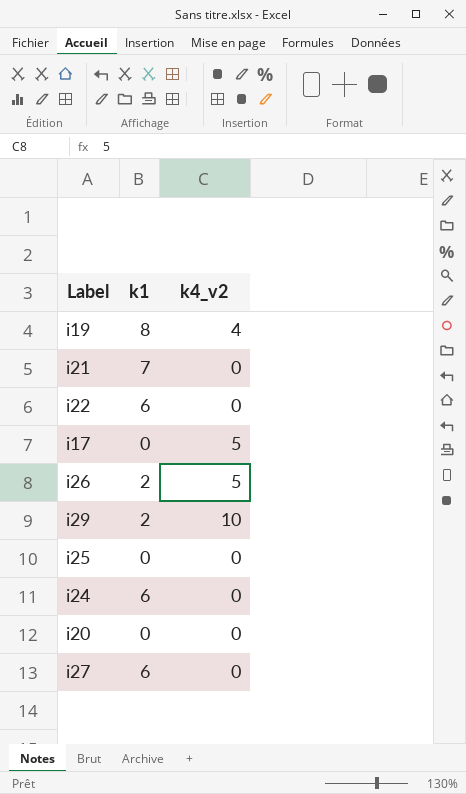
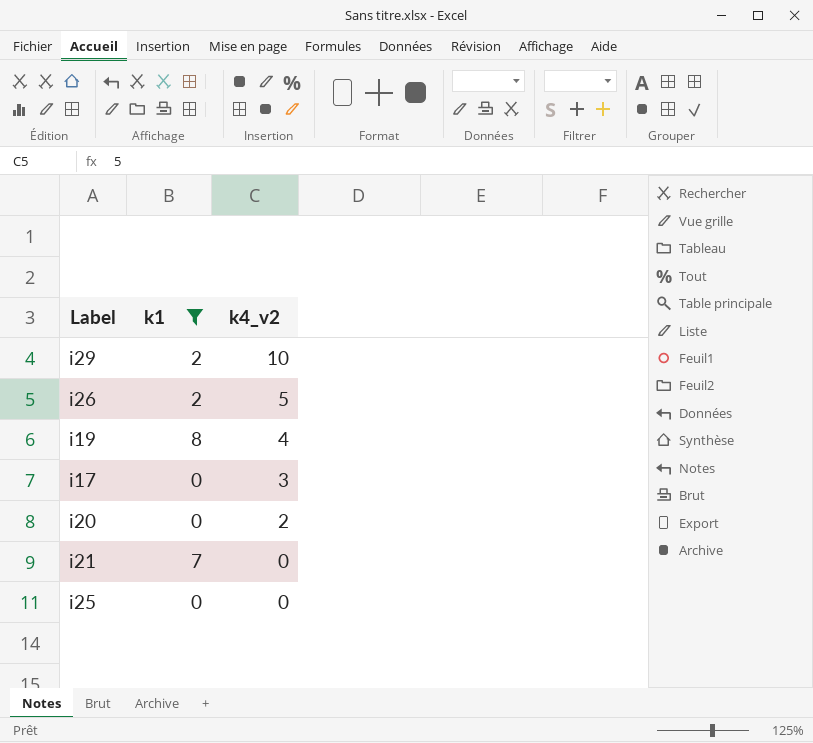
filter: none -> k1 != 6
row order: none -> k4_v2 descending
i17 | k4_v2: 5 -> 3
i20 | k4_v2: 0 -> 2

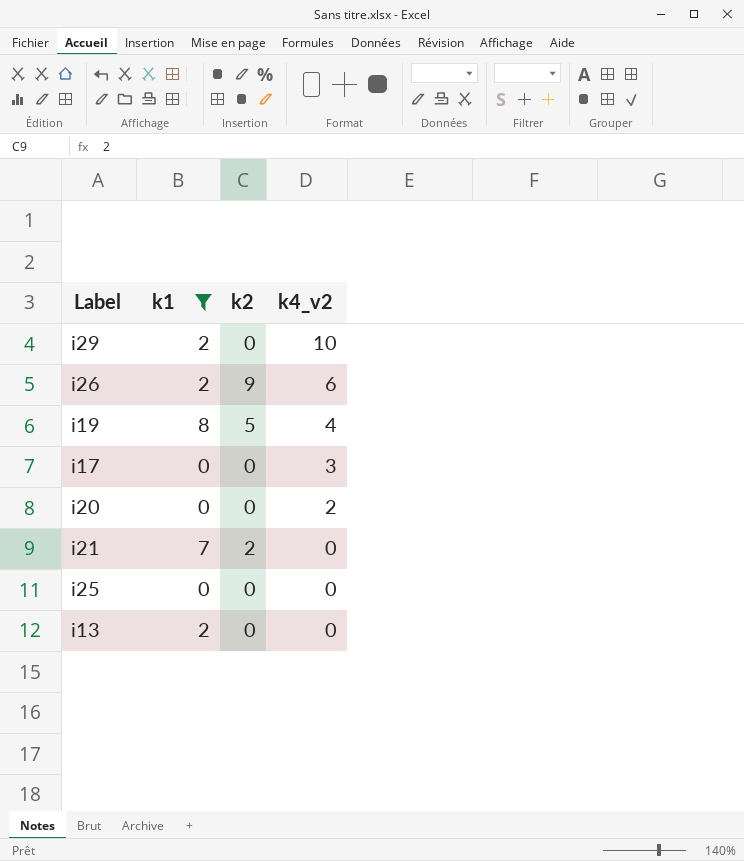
column k2 | position: none -> 3
i26 | k4_v2: 5 -> 6
row i13: none -> 2 | 0 | 0

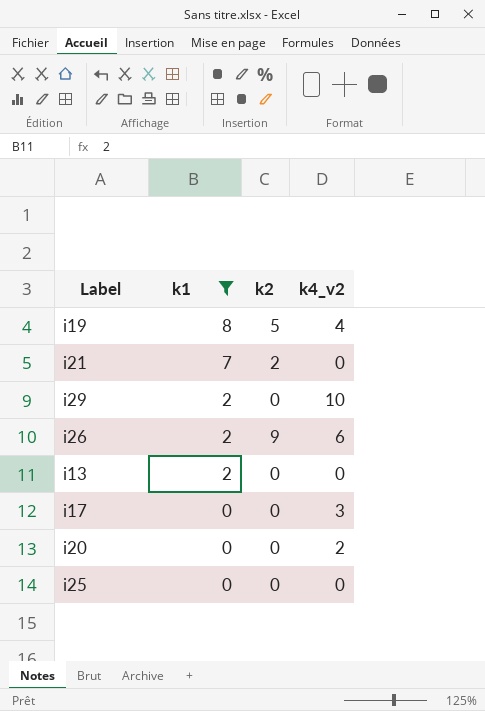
row order: k4_v2 descending -> k1 descending

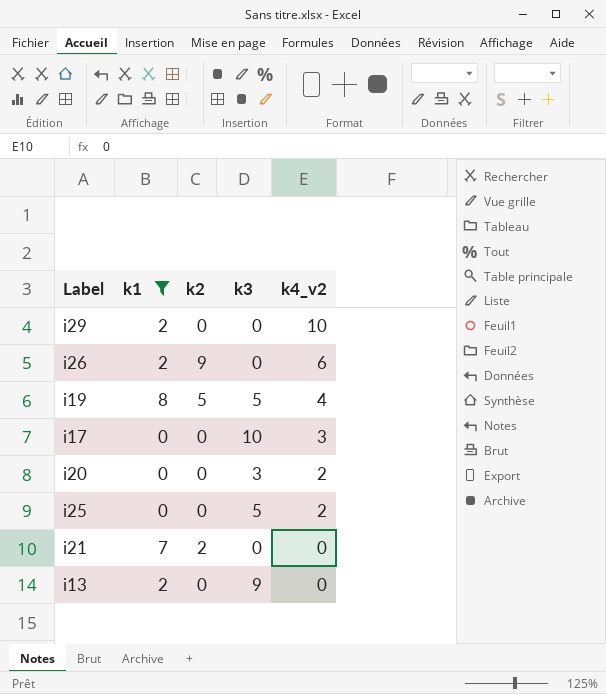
row order: k1 descending -> k4_v2 descending
column k3 | position: none -> 4
i25 | k4_v2: 0 -> 2

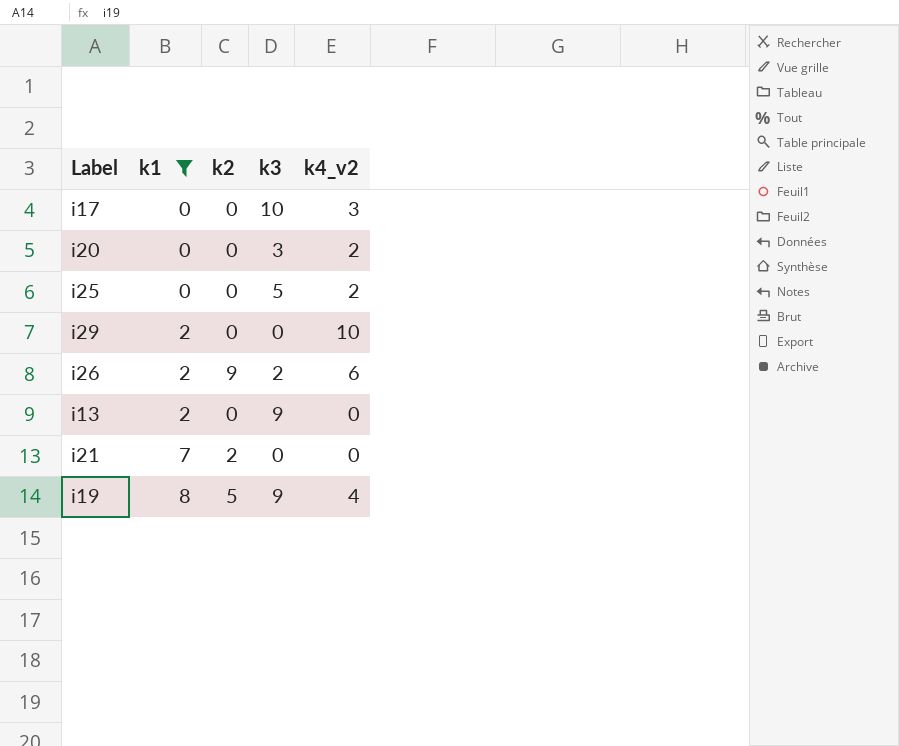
row order: k4_v2 descending -> k1 ascending
i26 | k3: 0 -> 2
i19 | k3: 5 -> 9

